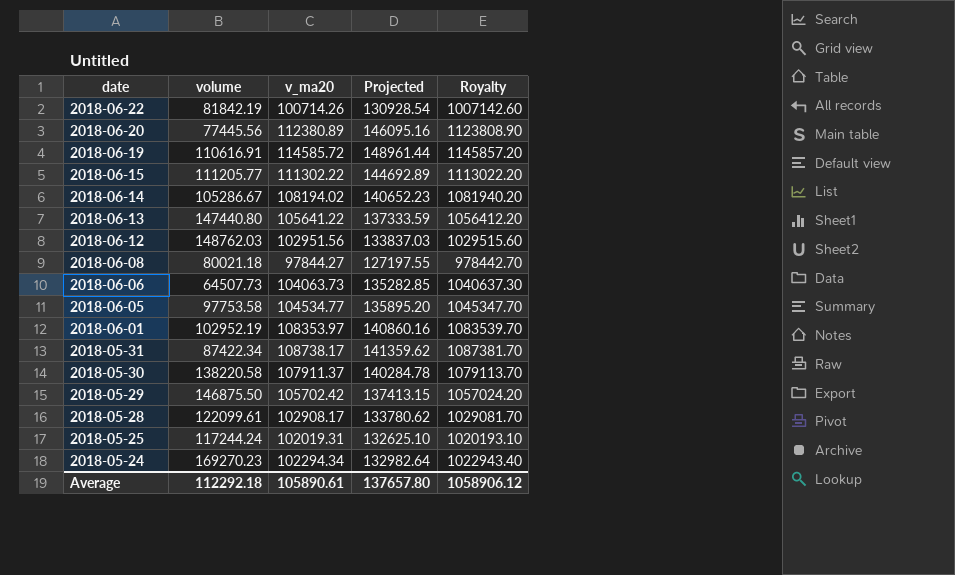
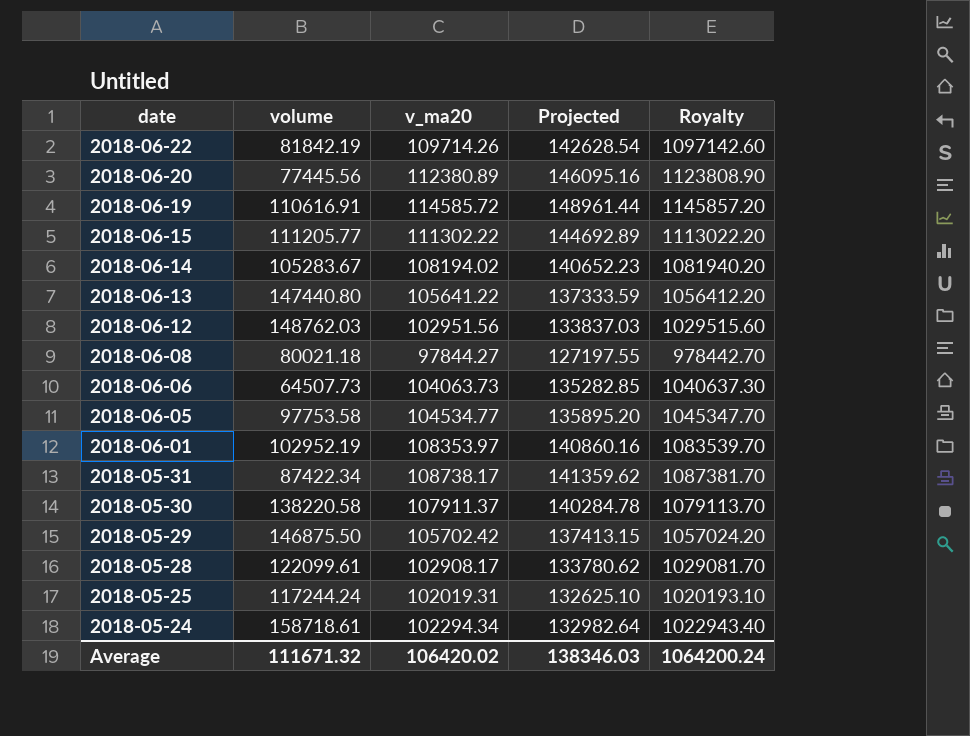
2018-06-22 | v_ma20: 100714.26 -> 109714.26
2018-06-22 | Projected: 130928.54 -> 142628.54
2018-06-22 | Royalty: 1007142.60 -> 1097142.60
2018-06-14 | volume: 105286.67 -> 105283.67
2018-05-24 | volume: 169270.23 -> 158718.61
Average | volume: 112292.18 -> 111671.32
Average | v_ma20: 105890.61 -> 106420.02
Average | Projected: 137657.80 -> 138346.03
Average | Royalty: 1058906.12 -> 1064200.24

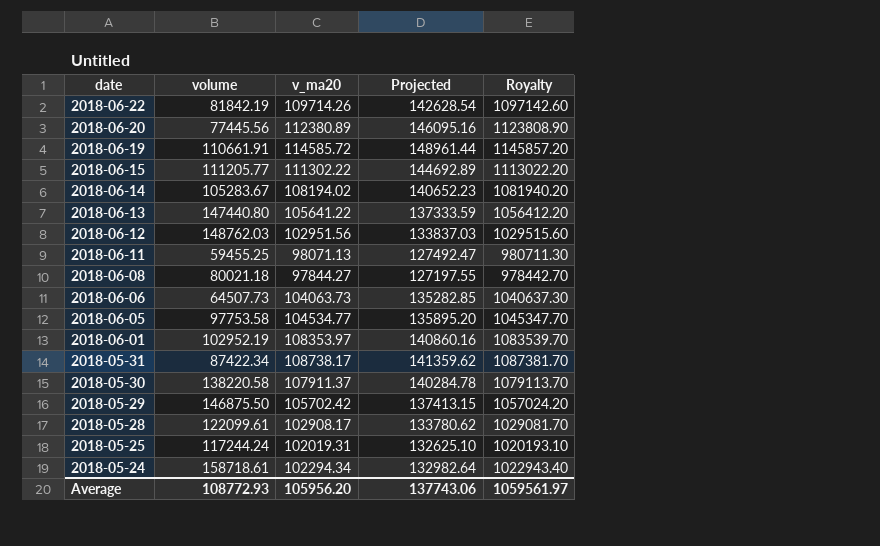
2018-06-19 | volume: 110616.91 -> 110661.91
row 2018-06-11: none -> 59455.25 | 98071.13 | 127492.47 | 980711.30
Average | volume: 111671.32 -> 108772.93
Average | v_ma20: 106420.02 -> 105956.20
Average | Projected: 138346.03 -> 137743.06
Average | Royalty: 1064200.24 -> 1059561.97

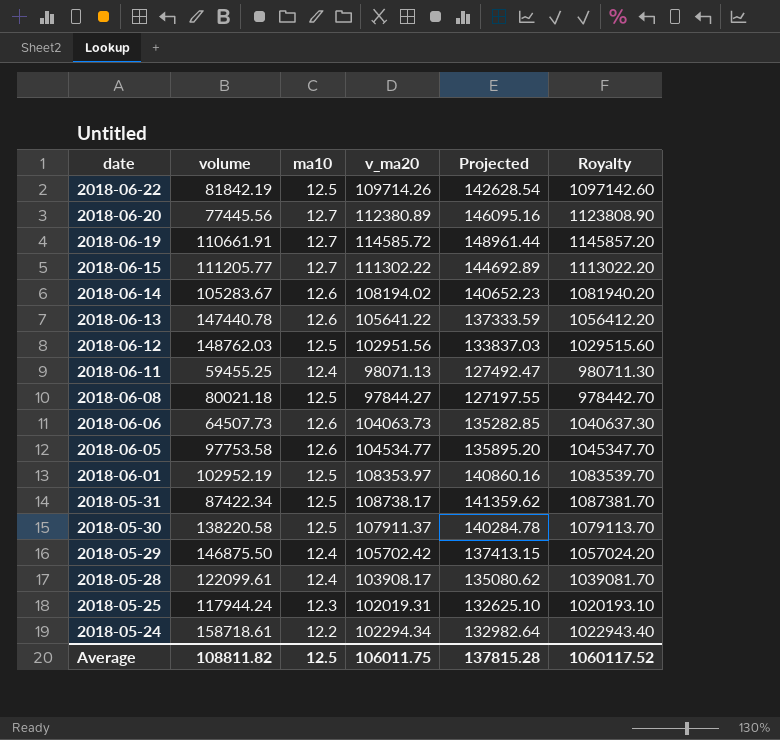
column ma10 | position: none -> 3
2018-06-13 | volume: 147440.80 -> 147440.78
2018-05-28 | v_ma20: 102908.17 -> 103908.17
2018-05-28 | Projected: 133780.62 -> 135080.62
2018-05-28 | Royalty: 1029081.70 -> 1039081.70
2018-05-25 | volume: 117244.24 -> 117944.24
Average | volume: 108772.93 -> 108811.82
Average | v_ma20: 105956.20 -> 106011.75
Average | Projected: 137743.06 -> 137815.28
Average | Royalty: 1059561.97 -> 1060117.52

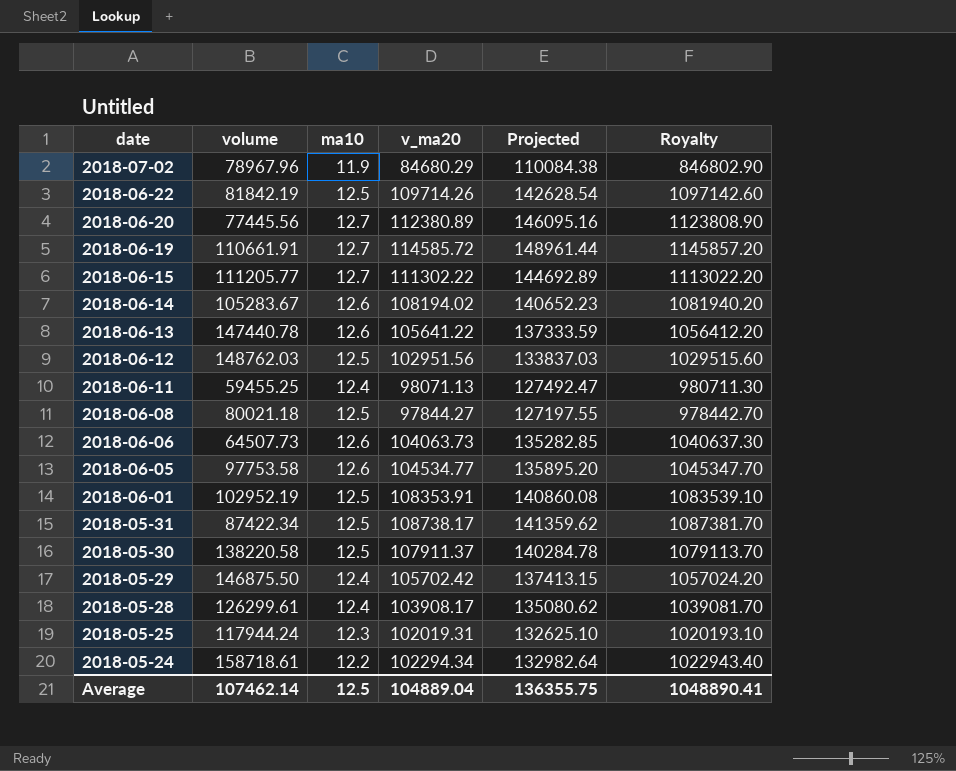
row 2018-07-02: none -> 78967.96 | 11.9 | 84680.29 | 110084.38 | 846802.90
2018-06-01 | v_ma20: 108353.97 -> 108353.91
2018-06-01 | Projected: 140860.16 -> 140860.08
2018-06-01 | Royalty: 1083539.70 -> 1083539.10
2018-05-28 | volume: 122099.61 -> 126299.61
Average | volume: 108811.82 -> 107462.14
Average | v_ma20: 106011.75 -> 104889.04
Average | Projected: 137815.28 -> 136355.75
Average | Royalty: 1060117.52 -> 1048890.41

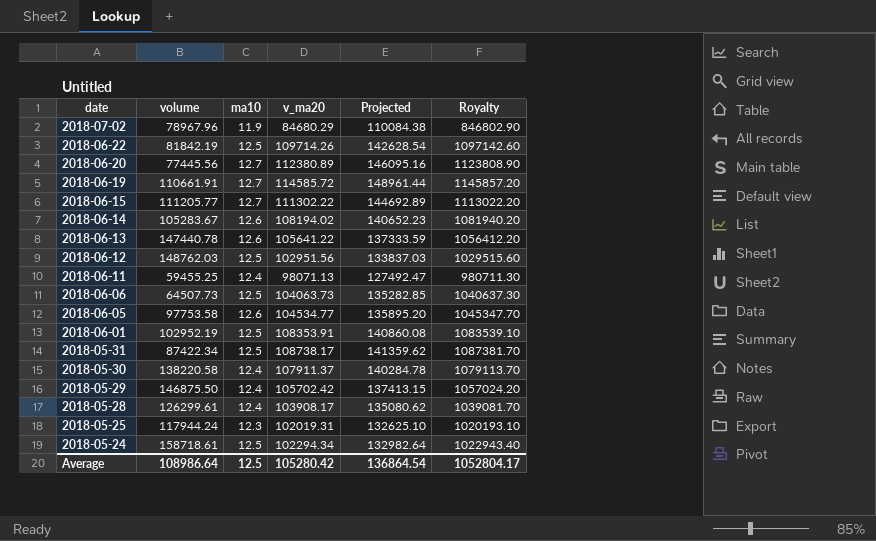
row 2018-06-08: 80021.18 | 12.5 | 97844.27 | 127197.55 | 978442.70 -> none
2018-06-06 | ma10: 12.6 -> 12.5
2018-05-30 | ma10: 12.5 -> 12.4
2018-05-24 | ma10: 12.2 -> 12.5
Average | volume: 107462.14 -> 108986.64
Average | v_ma20: 104889.04 -> 105280.42
Average | Projected: 136355.75 -> 136864.54
Average | Royalty: 1048890.41 -> 1052804.17

